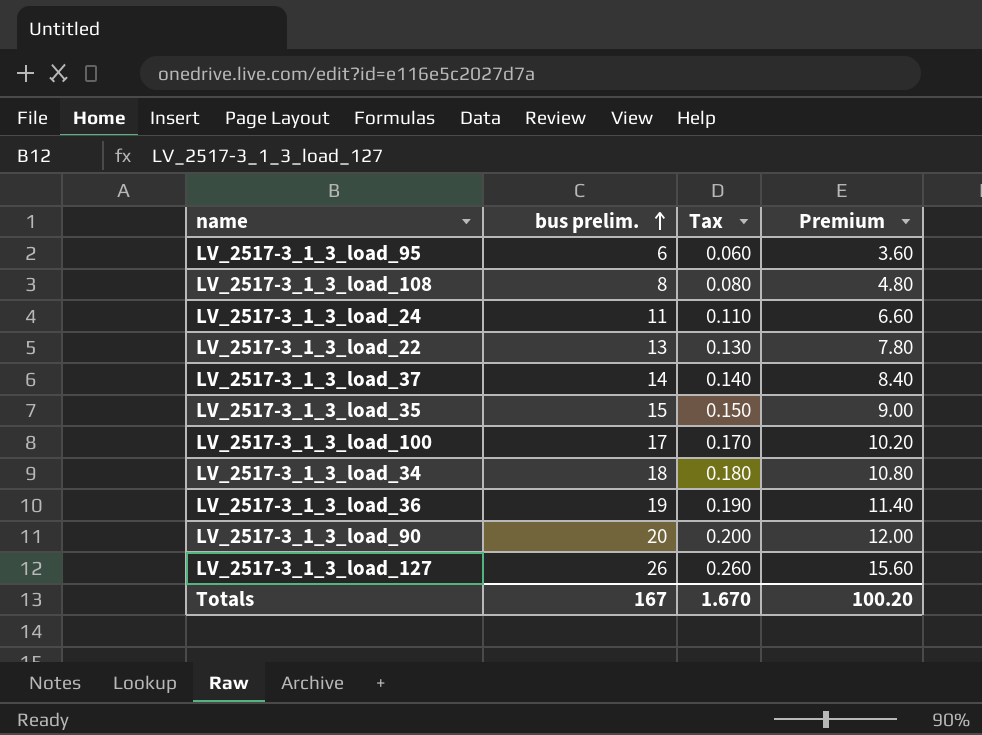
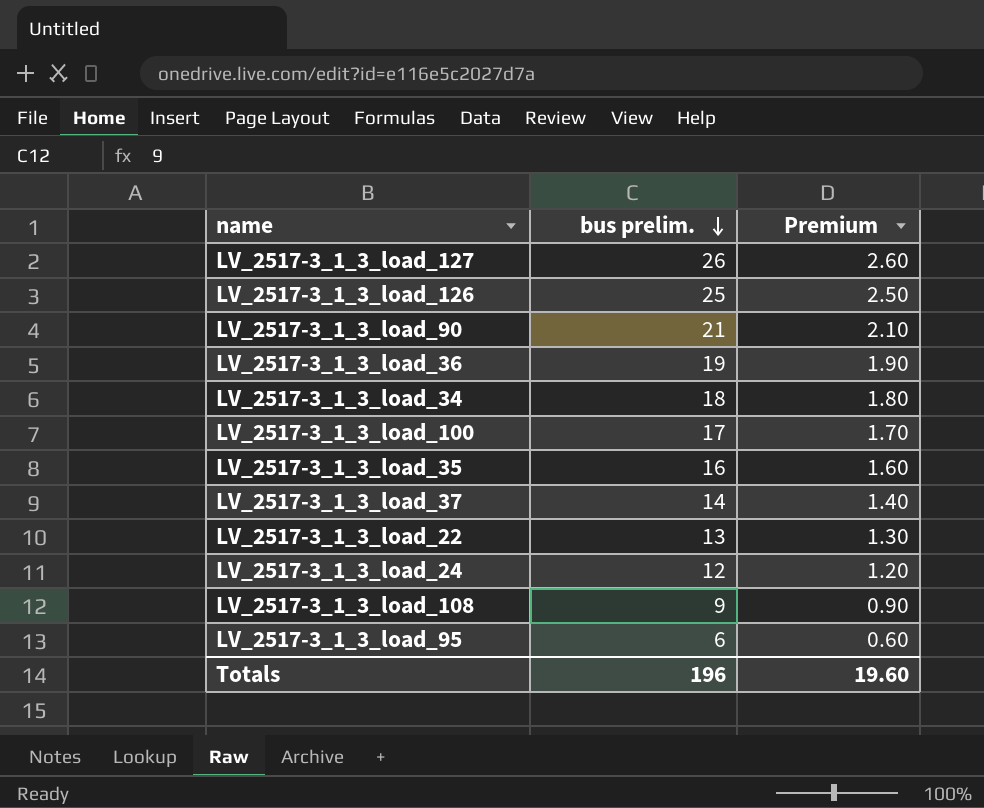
row order: bus prelim. ascending -> bus prelim. descending
column Tax | formula: [bus prelim.] * 0.01 -> none
column Premium | formula: [bus prelim.] * 0.6 -> [bus prelim.] * 0.1
row LV_2517-3_1_3_load_126: none -> 25 | 2.50
LV_2517-3_1_3_load_90 | bus prelim.: 20 -> 21
LV_2517-3_1_3_load_35 | bus prelim.: 15 -> 16
LV_2517-3_1_3_load_24 | bus prelim.: 11 -> 12
LV_2517-3_1_3_load_108 | bus prelim.: 8 -> 9
Totals | bus prelim.: 167 -> 196
Totals | Premium: 100.20 -> 19.60

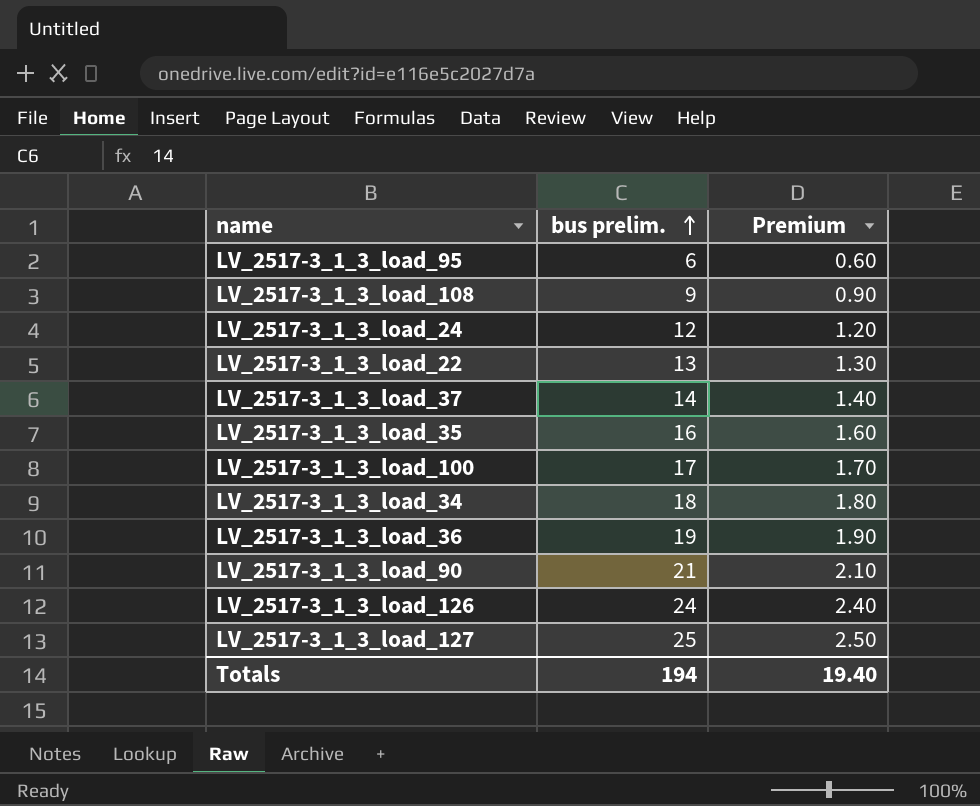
row order: bus prelim. descending -> bus prelim. ascending
LV_2517-3_1_3_load_126 | bus prelim.: 25 -> 24
LV_2517-3_1_3_load_126 | Premium: 2.50 -> 2.40
LV_2517-3_1_3_load_127 | bus prelim.: 26 -> 25
LV_2517-3_1_3_load_127 | Premium: 2.60 -> 2.50
Totals | bus prelim.: 196 -> 194
Totals | Premium: 19.60 -> 19.40

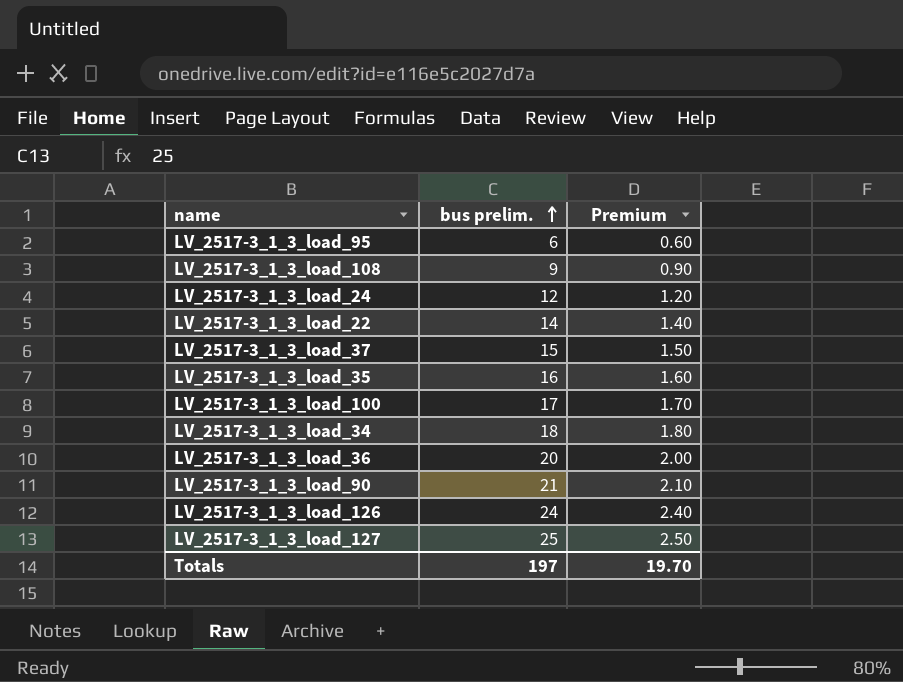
LV_2517-3_1_3_load_22 | bus prelim.: 13 -> 14
LV_2517-3_1_3_load_22 | Premium: 1.30 -> 1.40
LV_2517-3_1_3_load_37 | bus prelim.: 14 -> 15
LV_2517-3_1_3_load_37 | Premium: 1.40 -> 1.50
LV_2517-3_1_3_load_36 | bus prelim.: 19 -> 20
LV_2517-3_1_3_load_36 | Premium: 1.90 -> 2.00
Totals | bus prelim.: 194 -> 197
Totals | Premium: 19.40 -> 19.70

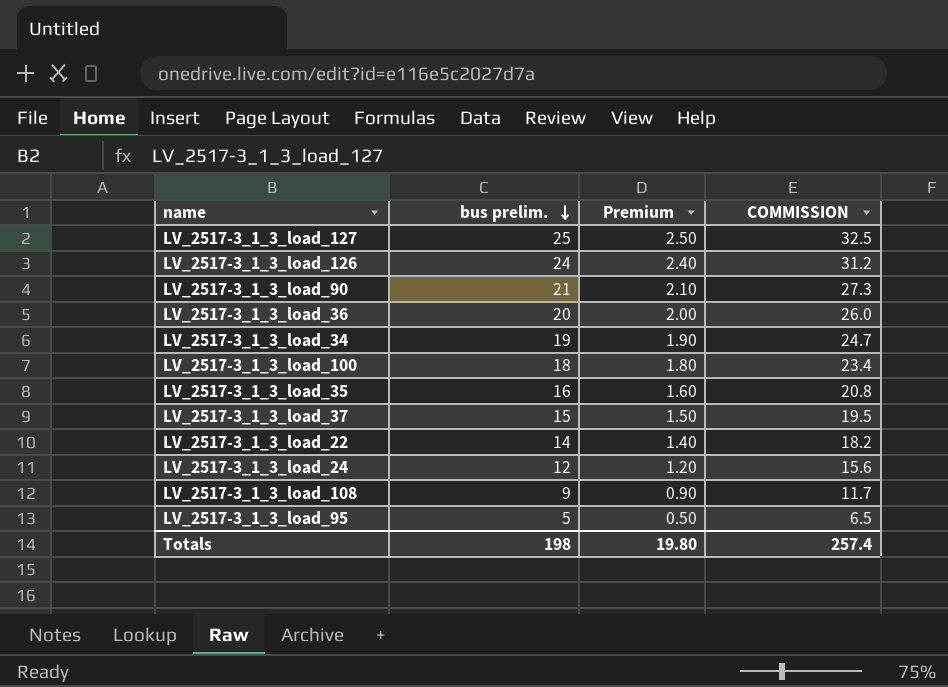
row order: bus prelim. ascending -> bus prelim. descending
column COMMISSION | formula: none -> [bus prelim.] * 1.3
LV_2517-3_1_3_load_34 | bus prelim.: 18 -> 19
LV_2517-3_1_3_load_34 | Premium: 1.80 -> 1.90
LV_2517-3_1_3_load_100 | bus prelim.: 17 -> 18
LV_2517-3_1_3_load_100 | Premium: 1.70 -> 1.80
LV_2517-3_1_3_load_95 | bus prelim.: 6 -> 5
LV_2517-3_1_3_load_95 | Premium: 0.60 -> 0.50
Totals | bus prelim.: 197 -> 198
Totals | Premium: 19.70 -> 19.80

